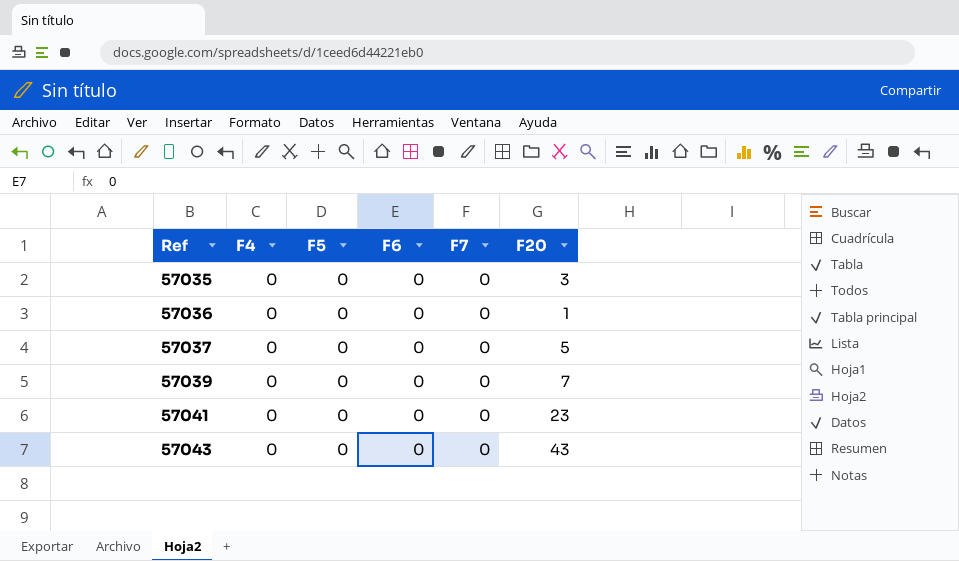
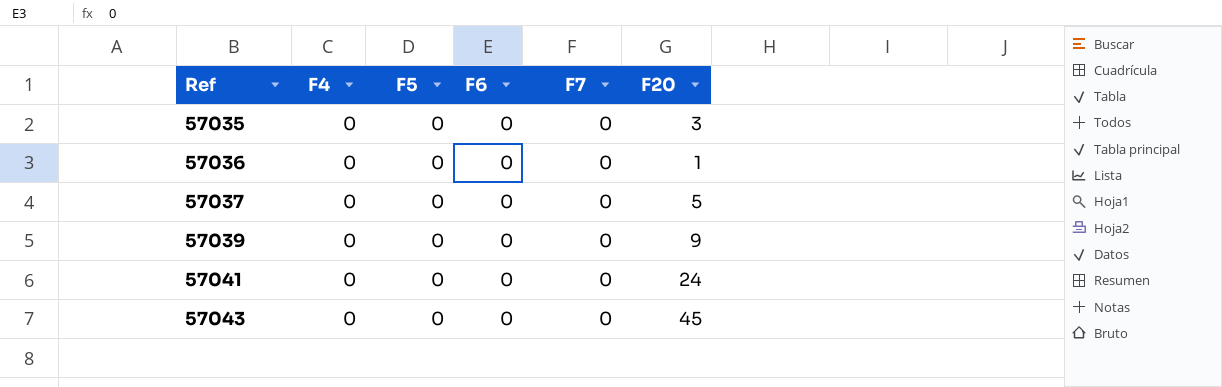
57039 | F20: 7 -> 9
57041 | F20: 23 -> 24
57043 | F20: 43 -> 45

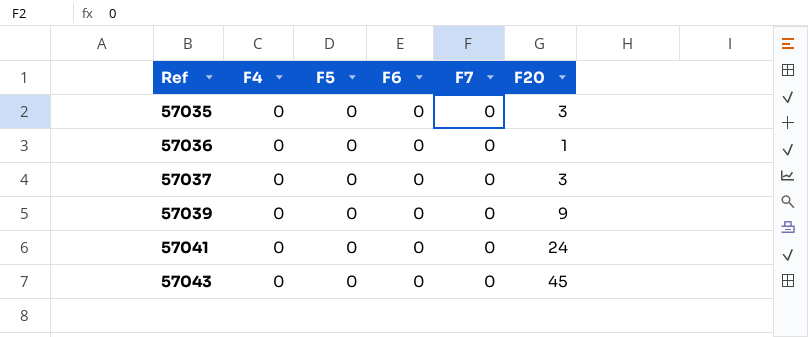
57037 | F20: 5 -> 3

